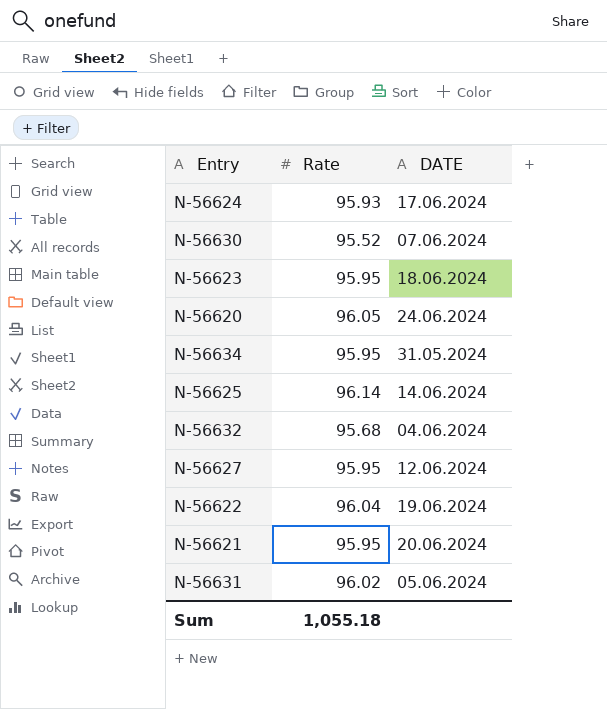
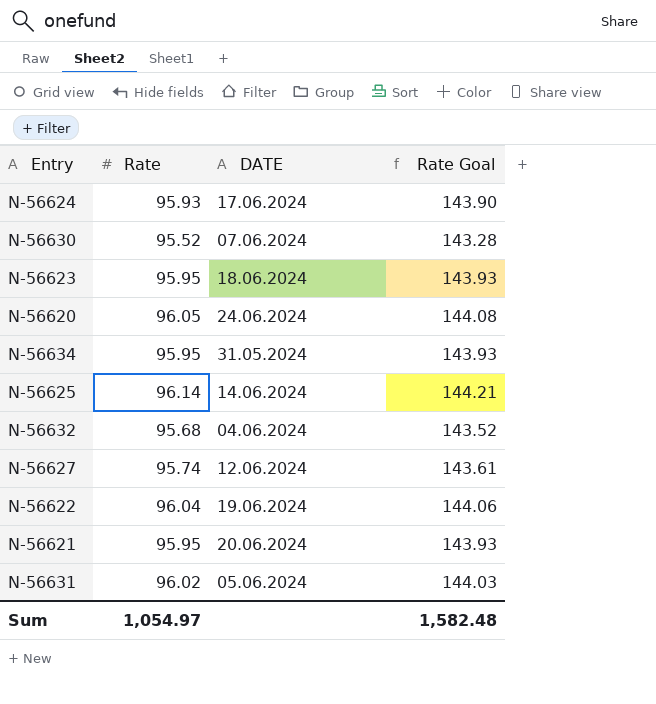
column Rate Goal | formula: none -> [Rate] * 1.5
N-56627 | Rate: 95.95 -> 95.74
Sum | Rate: 1,055.18 -> 1,054.97

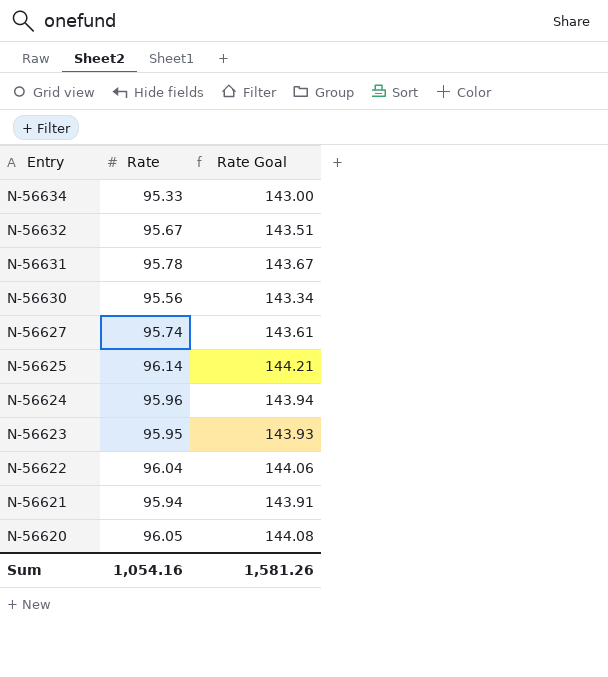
row order: none -> Entry descending
column DATE | position: 3 -> none
N-56634 | Rate: 95.95 -> 95.33
N-56634 | Rate Goal: 143.93 -> 143.00
N-56632 | Rate: 95.68 -> 95.67
N-56632 | Rate Goal: 143.52 -> 143.51
N-56631 | Rate: 96.02 -> 95.78
N-56631 | Rate Goal: 144.03 -> 143.67
N-56630 | Rate: 95.52 -> 95.56
N-56630 | Rate Goal: 143.28 -> 143.34
N-56624 | Rate: 95.93 -> 95.96
N-56624 | Rate Goal: 143.90 -> 143.94
N-56621 | Rate: 95.95 -> 95.94
N-56621 | Rate Goal: 143.93 -> 143.91
Sum | Rate: 1,054.97 -> 1,054.16
Sum | Rate Goal: 1,582.48 -> 1,581.26

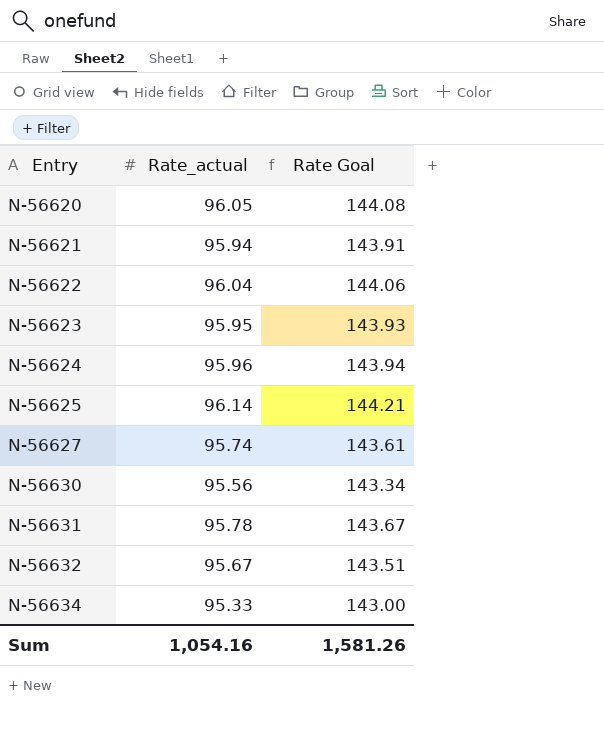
row order: Entry descending -> Entry ascending
column name: Rate -> Rate_actual

